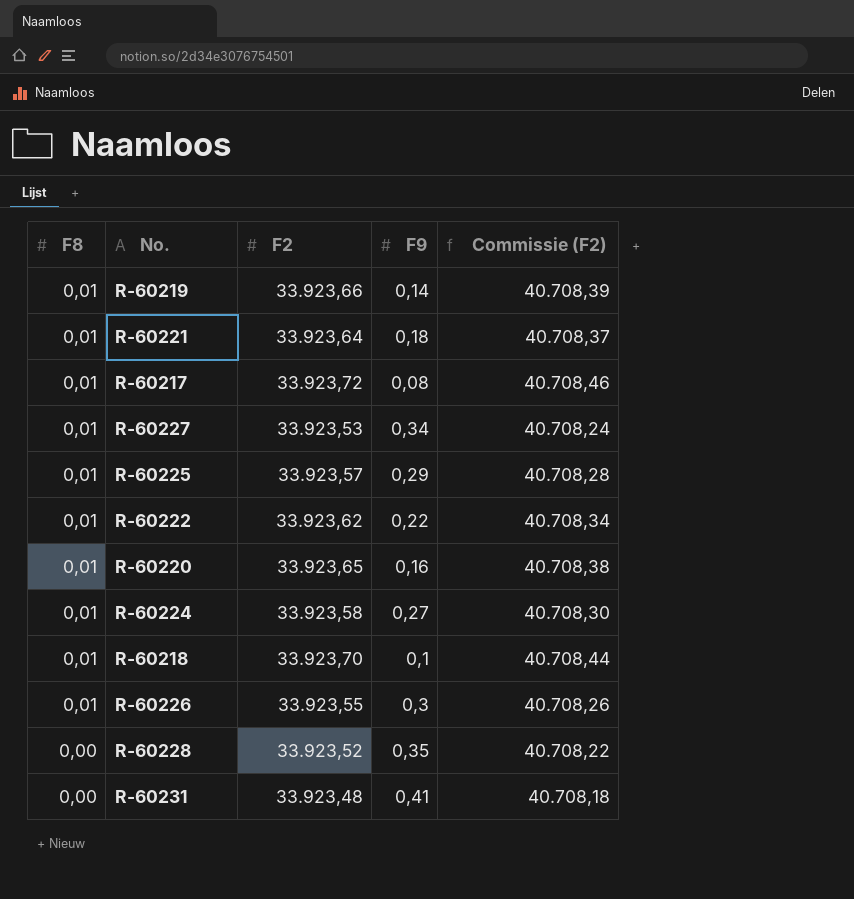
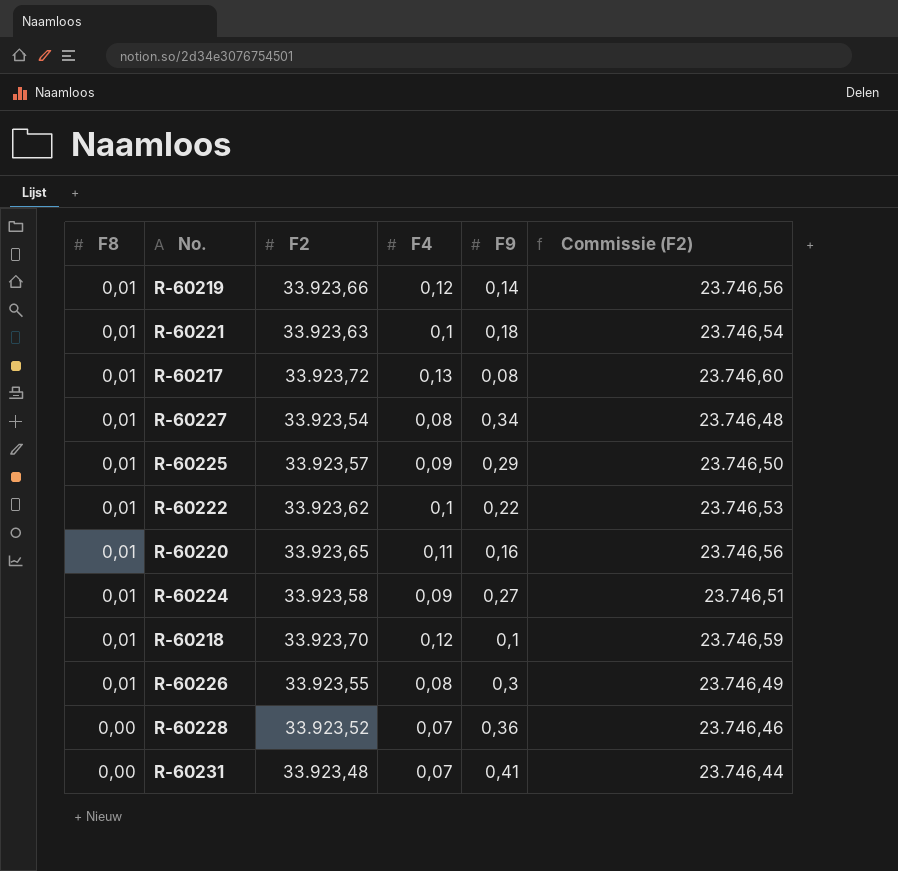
column F4 | position: none -> 4
column Commissie (F2) | formula: [F2] * 1,2 -> [F2] * 0,7
R-60221 | F2: 33.923,64 -> 33.923,63
R-60227 | F2: 33.923,53 -> 33.923,54
R-60228 | F9: 0,35 -> 0,36

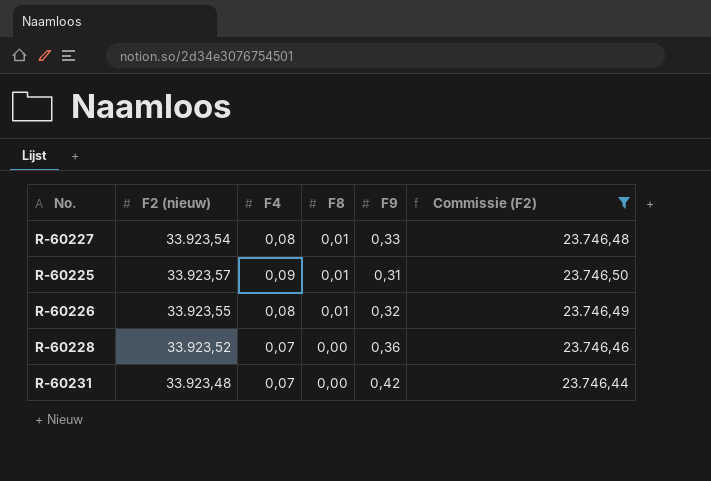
filter: none -> Commissie (F2) <= 23.746,50
column name: F2 -> F2 (nieuw)
column F8 | position: 1 -> 4
R-60227 | F9: 0,34 -> 0,33
R-60225 | F9: 0,29 -> 0,31
R-60226 | F9: 0,3 -> 0,32
R-60231 | F9: 0,41 -> 0,42

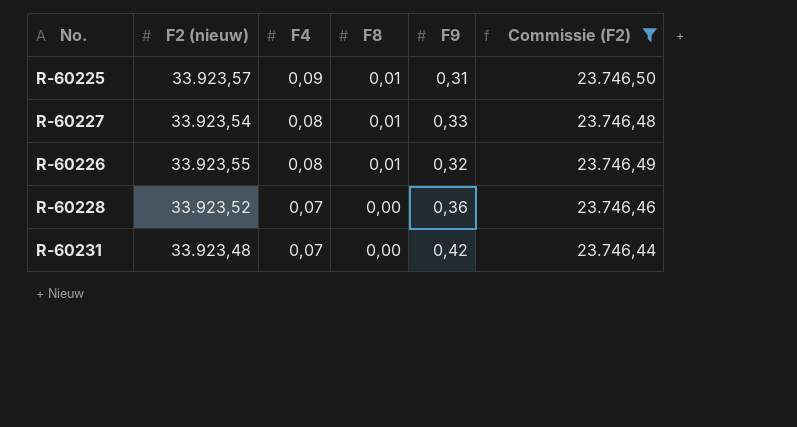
row order: F8 descending -> F4 descending

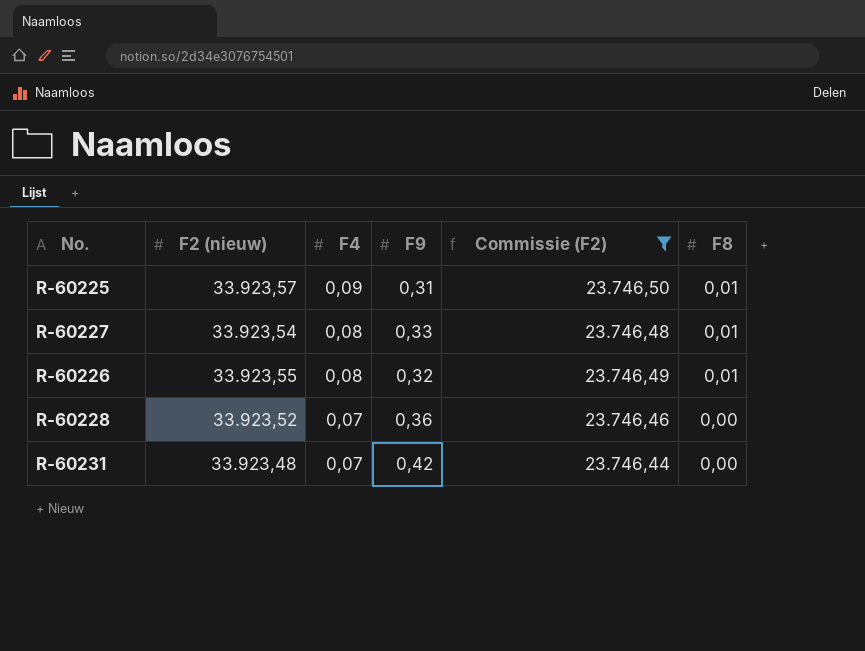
column F8 | position: 4 -> 6

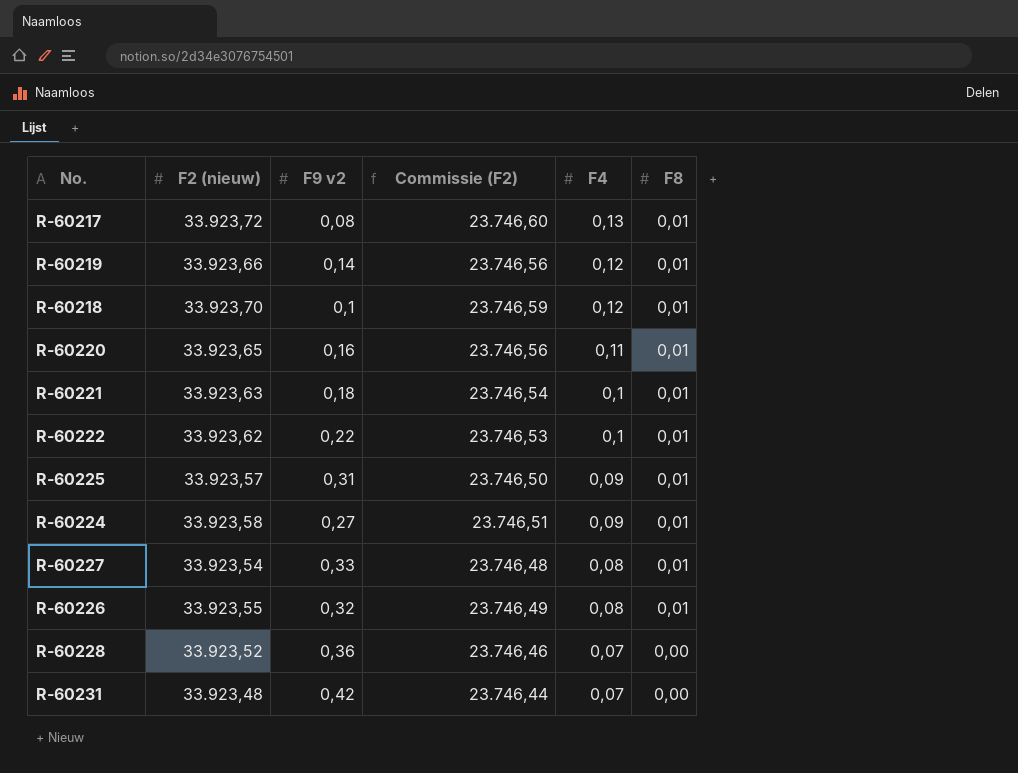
filter: Commissie (F2) <= 23.746,50 -> none
column name: F9 -> F9 v2
column F4 | position: 3 -> 5

